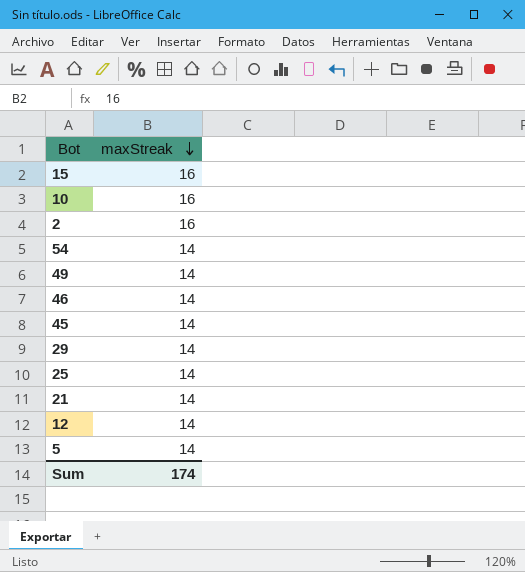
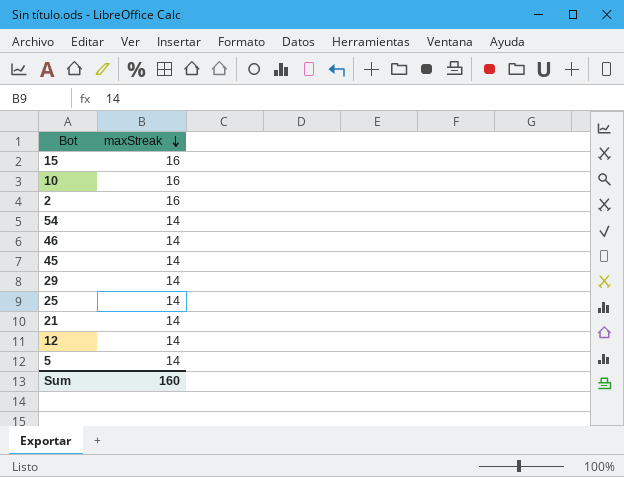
row 49: 14 -> none
Sum | maxStreak: 174 -> 160

